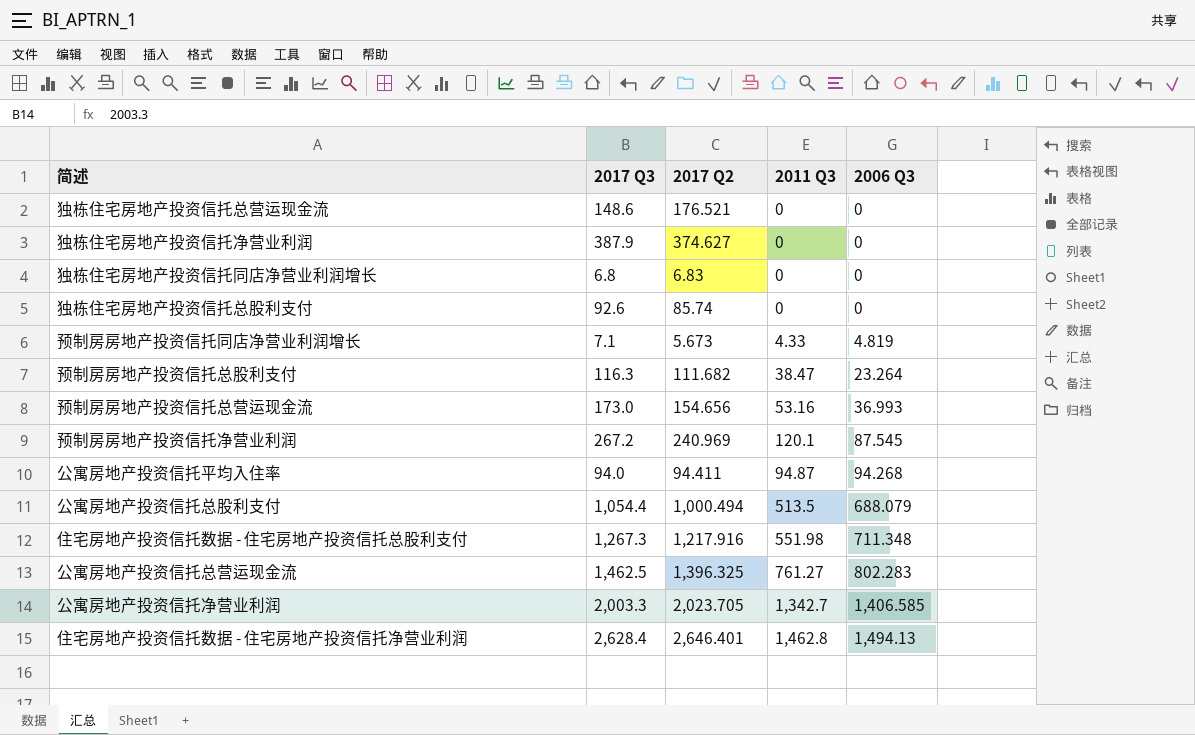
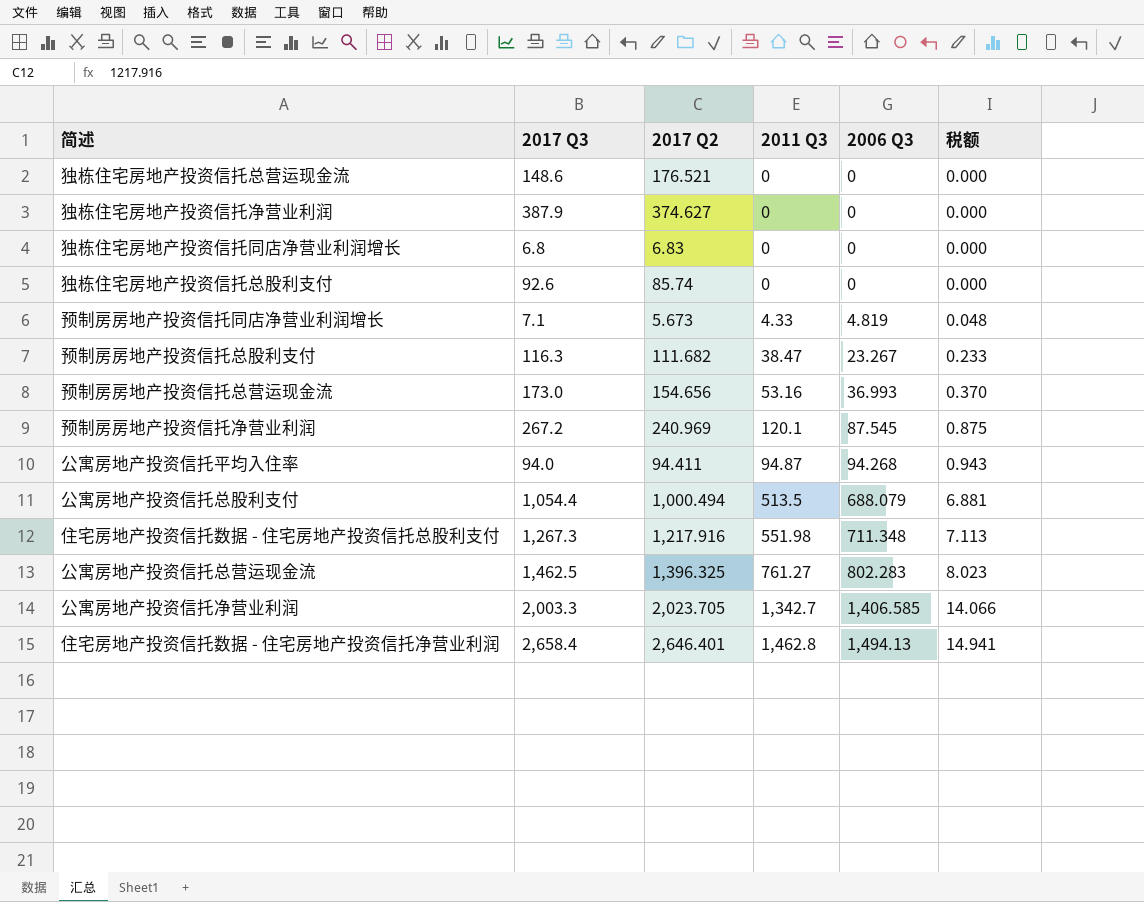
column 税额 | formula: none -> [2006 Q3] * 0.01
预制房房地产投资信托总股利支付 | 2006 Q3: 23.264 -> 23.267
住宅房地产投资信托数据 - 住宅房地产投资信托净营业利润 | 2017 Q3: 2,628.4 -> 2,658.4

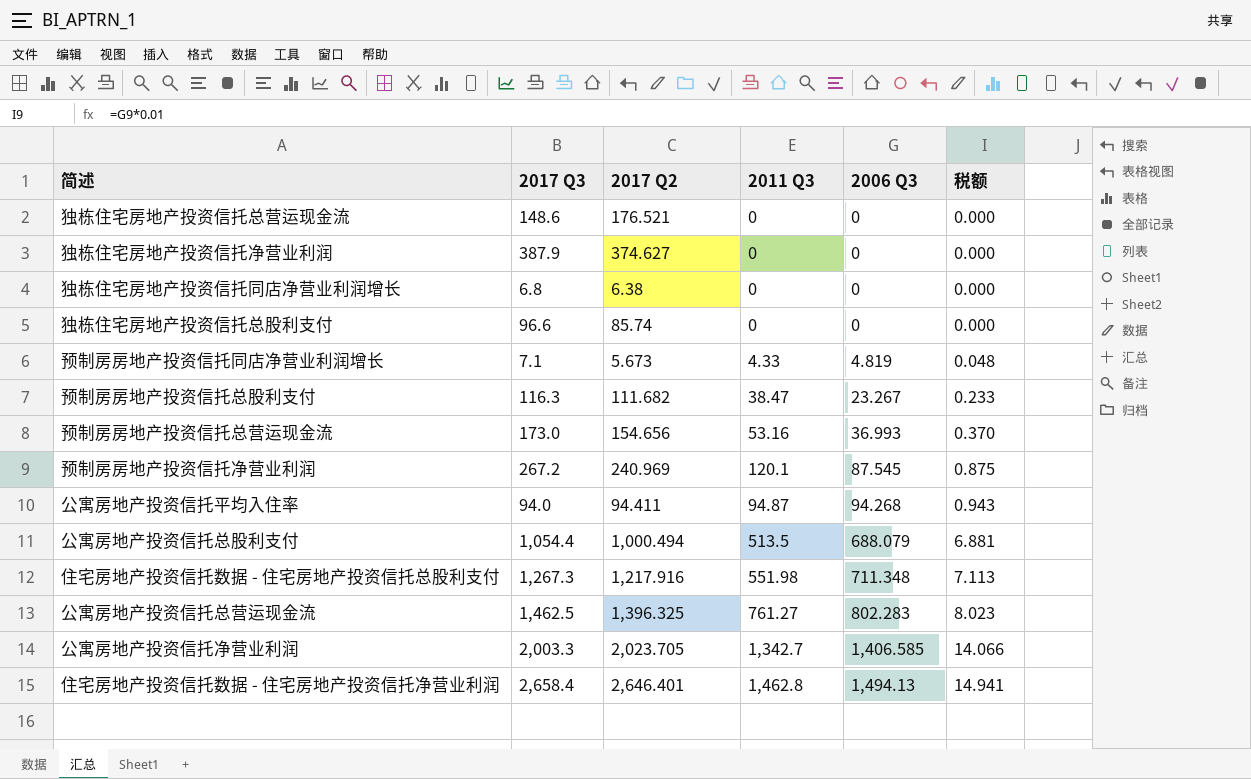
独栋住宅房地产投资信托同店净营业利润增长 | 2017 Q2: 6.83 -> 6.38
独栋住宅房地产投资信托总股利支付 | 2017 Q3: 92.6 -> 96.6

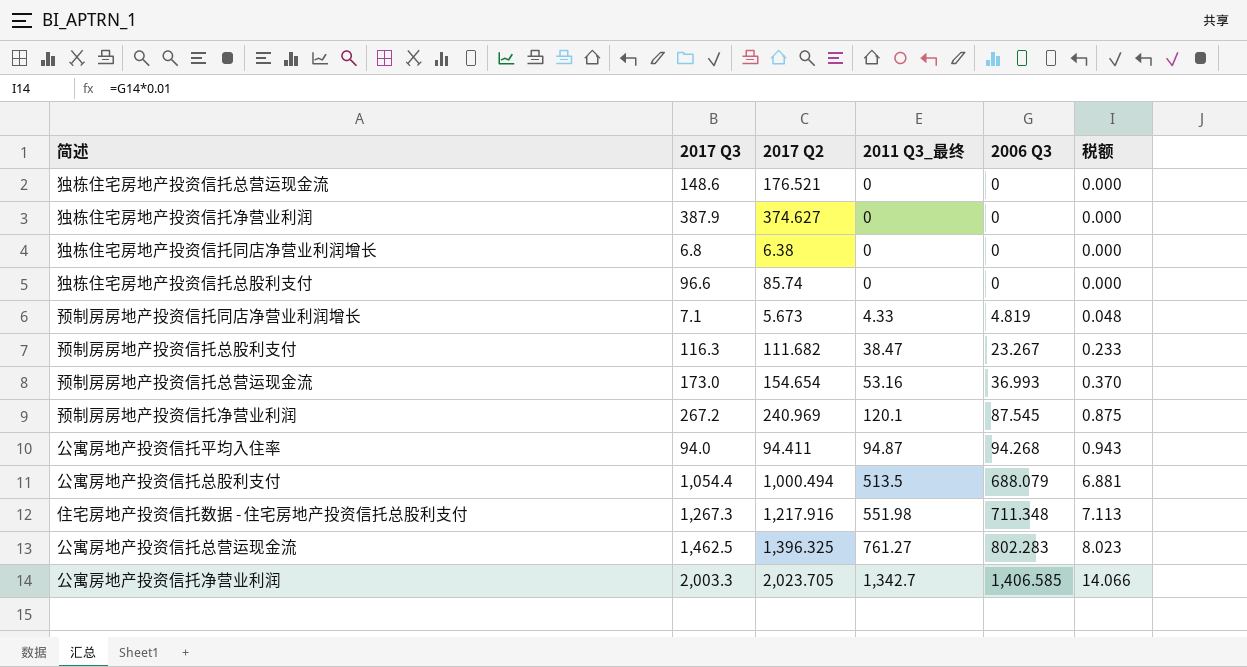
column name: 2011 Q3 -> 2011 Q3_最终
row 住宅房地产投资信托数据 - 住宅房地产投资信托净营业利润: 2,658.4 | 2,646.401 | 1,462.8 | 1,494.13 | 14.941 -> none
预制房房地产投资信托总营运现金流 | 2017 Q2: 154.656 -> 154.654

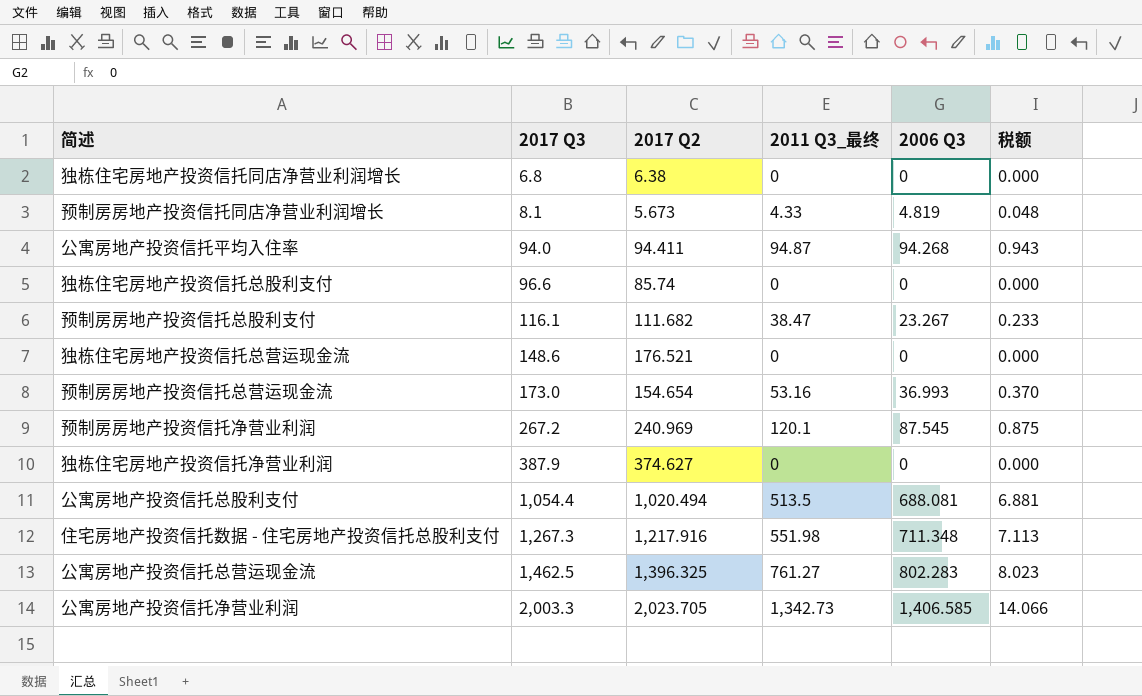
row order: 2006 Q3 ascending -> 2017 Q3 ascending
预制房房地产投资信托同店净营业利润增长 | 2017 Q3: 7.1 -> 8.1
预制房房地产投资信托总股利支付 | 2017 Q3: 116.3 -> 116.1
公寓房地产投资信托总股利支付 | 2017 Q2: 1,000.494 -> 1,020.494
公寓房地产投资信托总股利支付 | 2006 Q3: 688.079 -> 688.081
公寓房地产投资信托净营业利润 | 2011 Q3_最终: 1,342.7 -> 1,342.73

